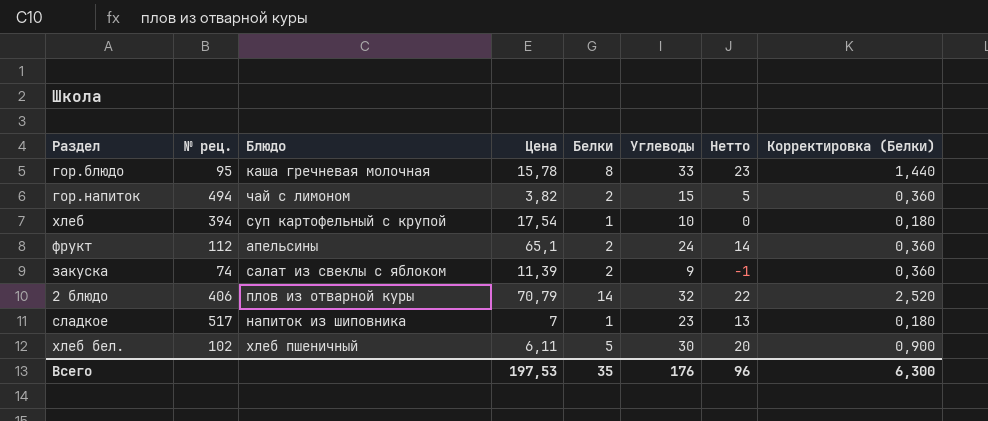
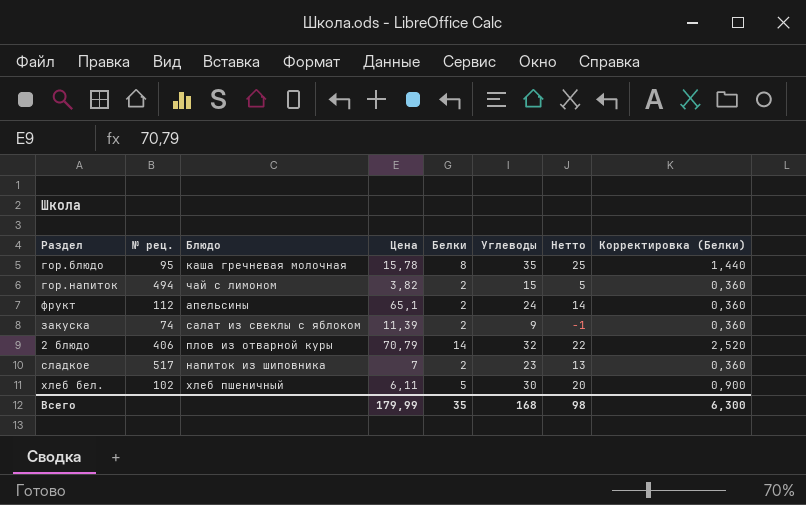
row хлеб: 394 | суп картофельный с крупой | 17,54 | 1 | 10 | 0 | 0,180 -> none
гор.блюдо | Углеводы: 33 -> 35
гор.блюдо | Нетто: 23 -> 25
сладкое | Белки: 1 -> 2
сладкое | Корректировка (Белки): 0,180 -> 0,360
Всего | Цена: 197,53 -> 179,99
Всего | Углеводы: 176 -> 168
Всего | Нетто: 96 -> 98

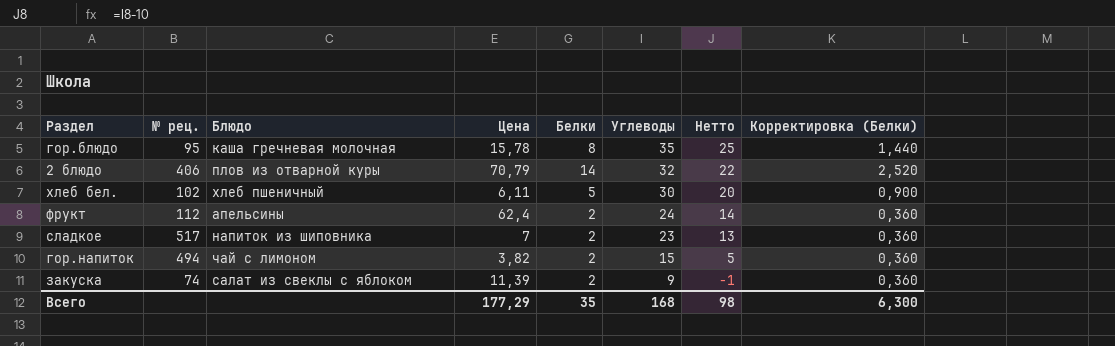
row order: none -> Углеводы descending
фрукт | Цена: 65,1 -> 62,4
Всего | Цена: 179,99 -> 177,29

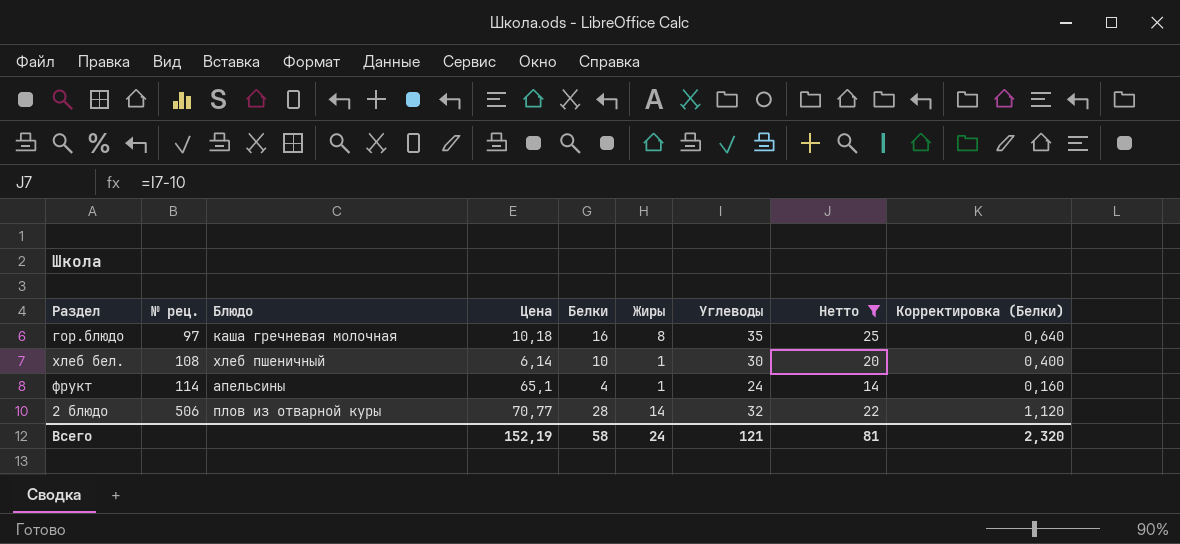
filter: none -> Нетто >= 14
row order: Углеводы descending -> № рец. ascending
column Жиры | position: none -> 6
column Корректировка (Белки) | formula: [Белки] * 0,18 -> [Белки] * 0,04
гор.блюдо | № рец.: 95 -> 97
гор.блюдо | Цена: 15,78 -> 10,18
гор.блюдо | Белки: 8 -> 16
хлеб бел. | № рец.: 102 -> 108
хлеб бел. | Цена: 6,11 -> 6,14
хлеб бел. | Белки: 5 -> 10
фрукт | № рец.: 112 -> 114
фрукт | Цена: 62,4 -> 65,1
фрукт | Белки: 2 -> 4
2 блюдо | № рец.: 406 -> 506
2 блюдо | Цена: 70,79 -> 70,77
2 блюдо | Белки: 14 -> 28
Всего | Цена: 177,29 -> 152,19
Всего | Белки: 35 -> 58
Всего | Углеводы: 168 -> 121
Всего | Нетто: 98 -> 81
Всего | Корректировка (Белки): 6,300 -> 2,320

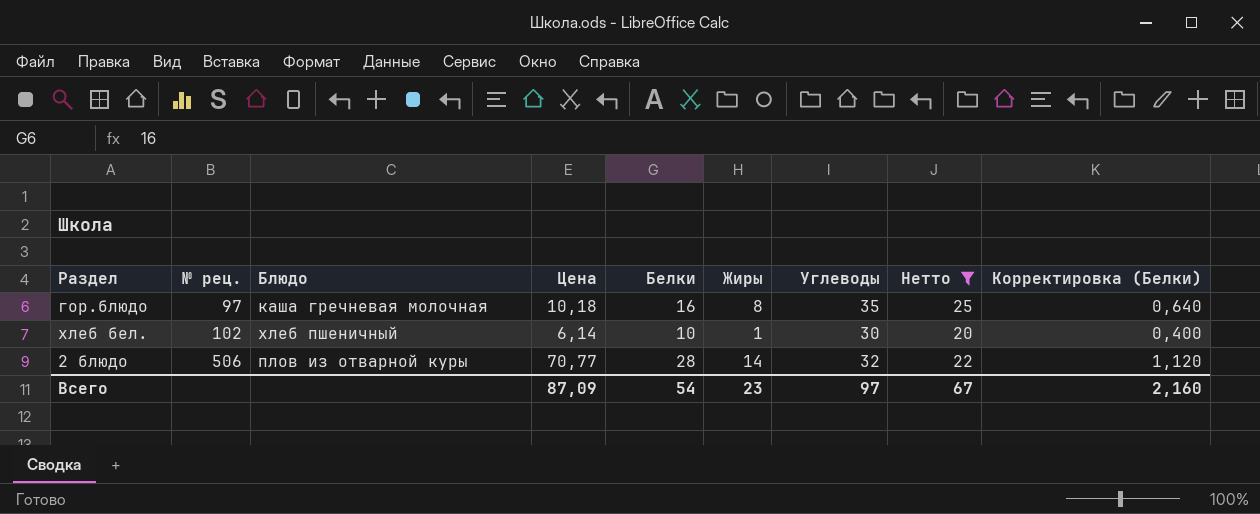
row фрукт: 114 | апельсины | 65,1 | 4 | 1 | 24 | 14 | 0,160 -> none
хлеб бел. | № рец.: 108 -> 102
Всего | Цена: 152,19 -> 87,09
Всего | Белки: 58 -> 54
Всего | Жиры: 24 -> 23
Всего | Углеводы: 121 -> 97
Всего | Нетто: 81 -> 67
Всего | Корректировка (Белки): 2,320 -> 2,160

